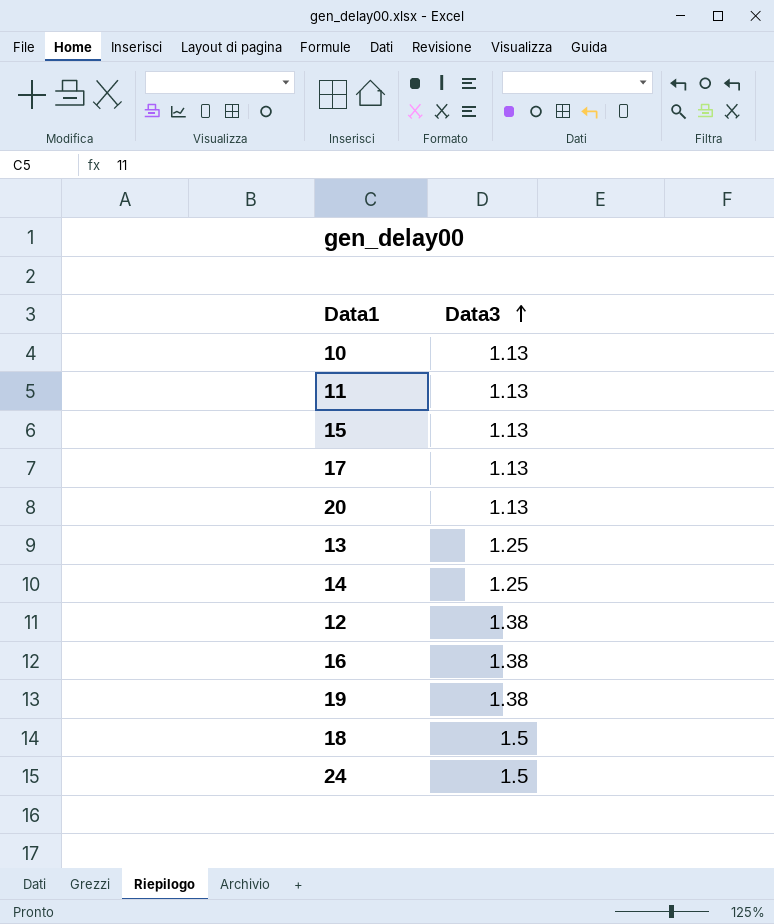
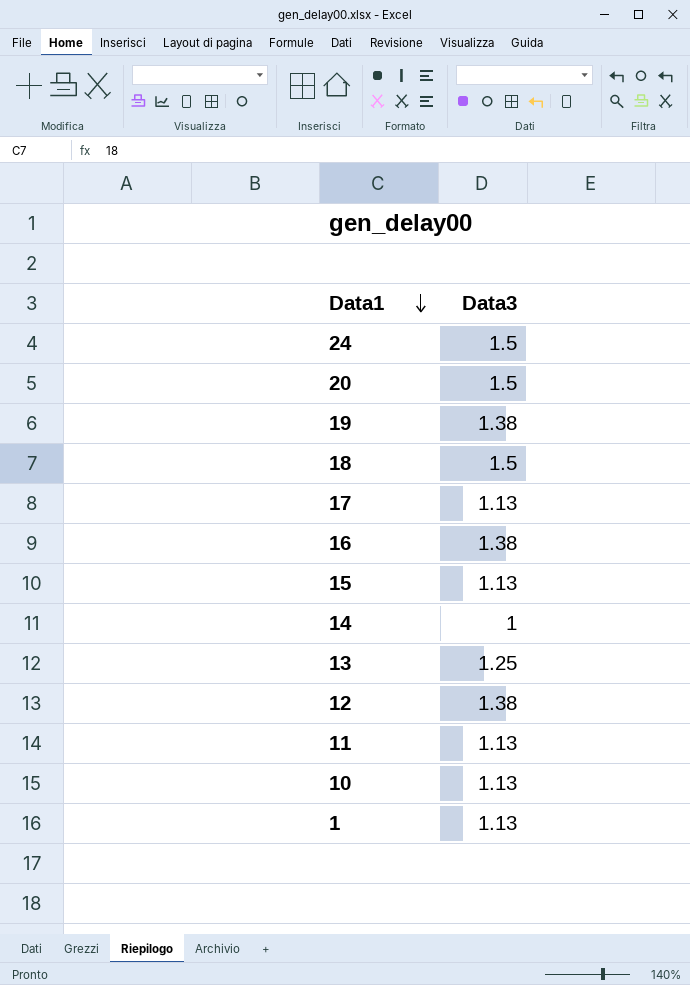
row order: Data3 ascending -> Data1 descending
20 | Data3: 1.13 -> 1.5
14 | Data3: 1.25 -> 1
row 1: none -> 1.13

